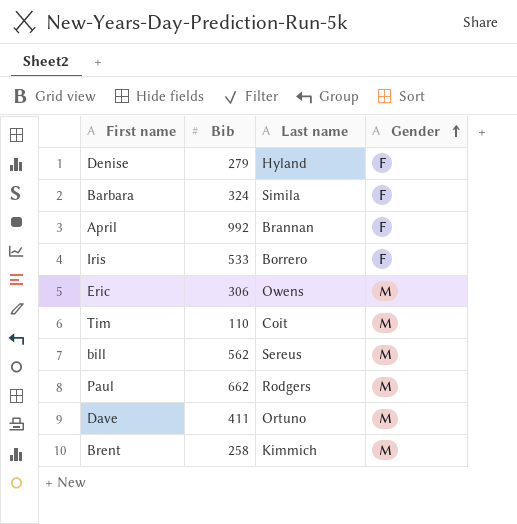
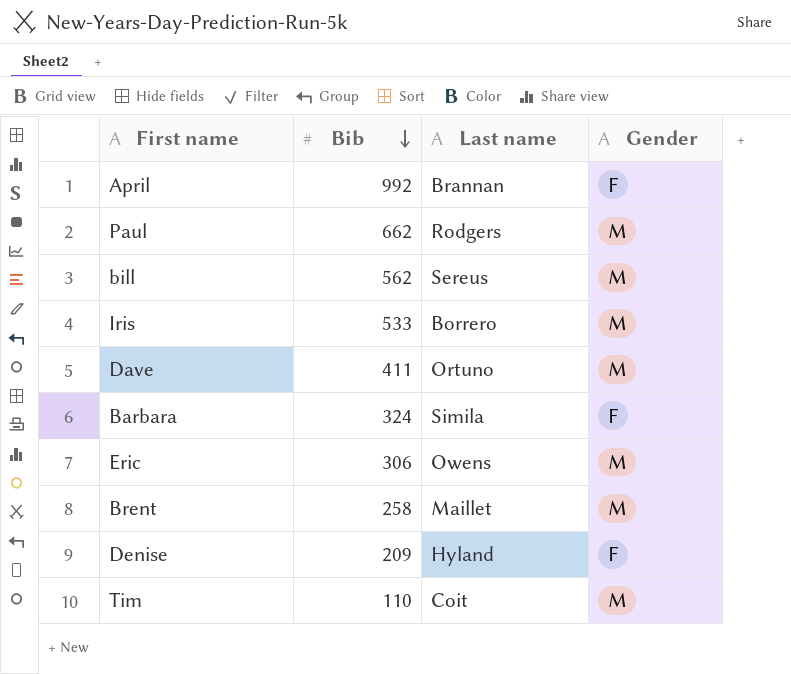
row order: Gender ascending -> Bib descending
Iris | Gender: F -> M
Brent | Last name: Kimmich -> Maillet
Denise | Bib: 279 -> 209

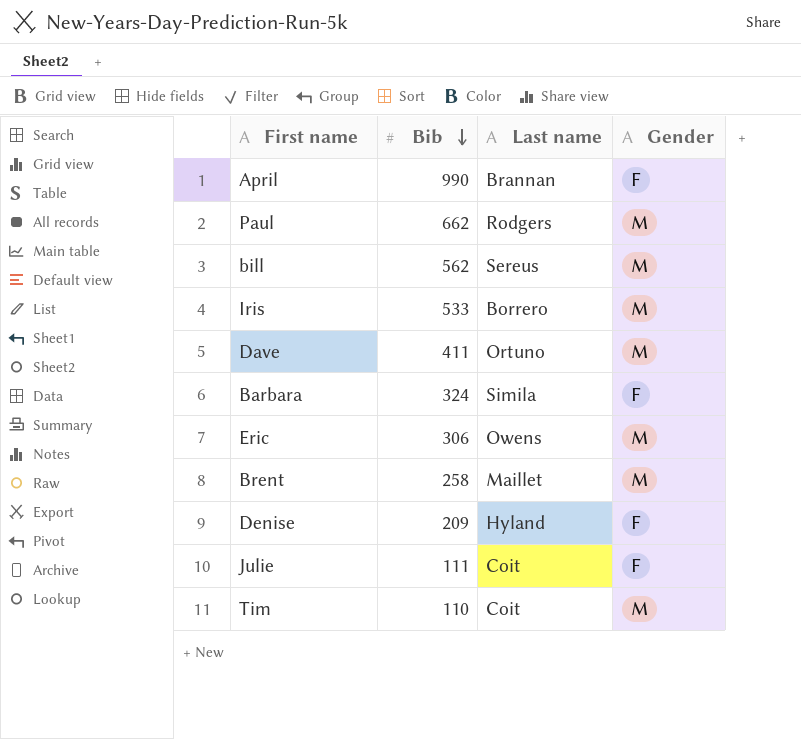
April | Bib: 992 -> 990
row Julie: none -> 111 | Coit | F

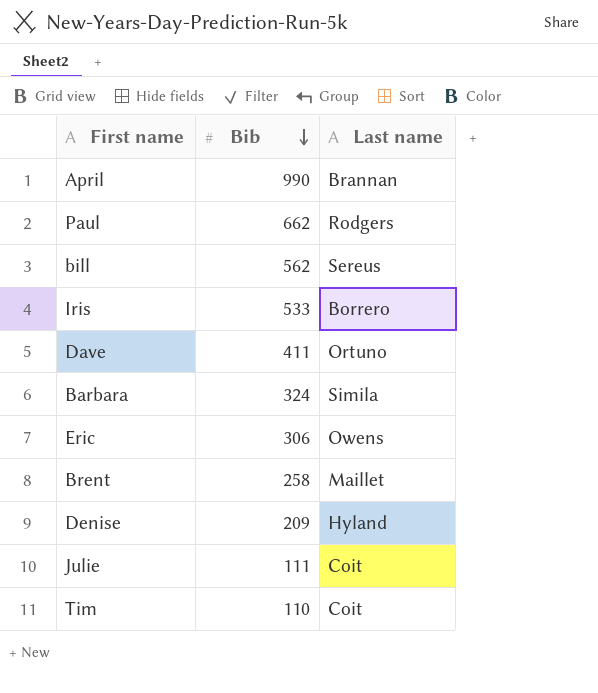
column Gender | position: 4 -> none

